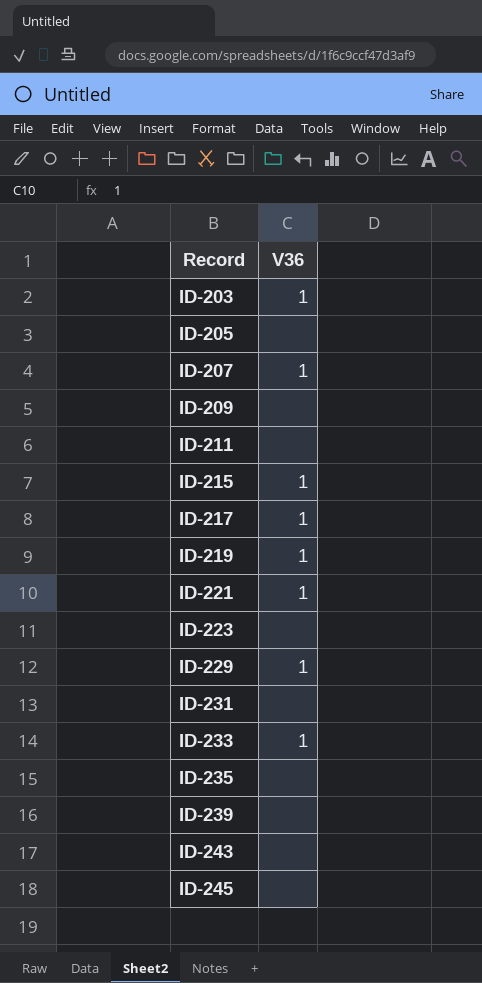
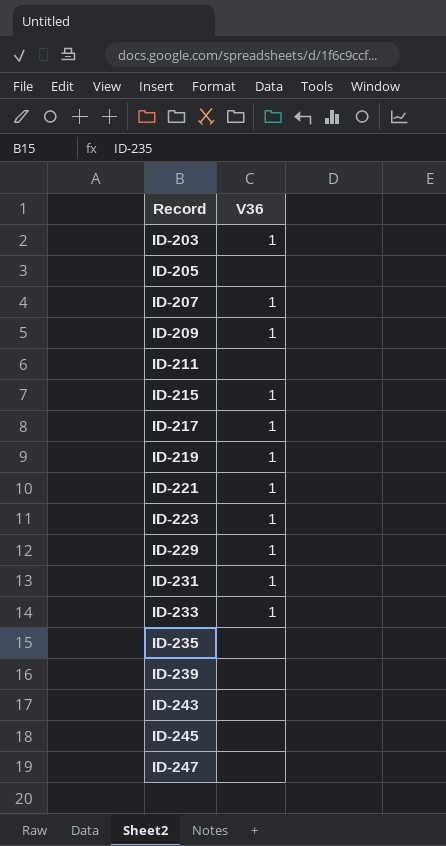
ID-209 | V36: none -> 1
ID-223 | V36: none -> 1
ID-231 | V36: none -> 1
row ID-247: none -> none

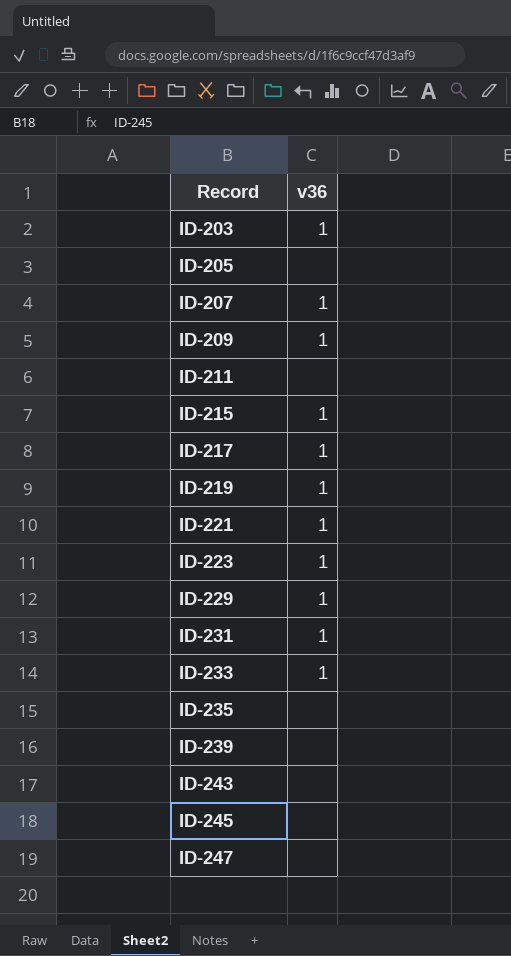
column name: V36 -> v36

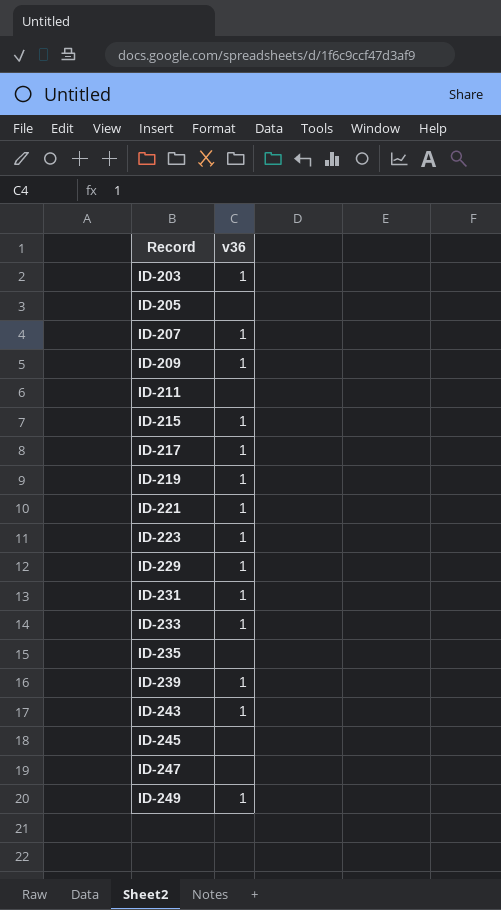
ID-239 | v36: none -> 1
ID-243 | v36: none -> 1
row ID-249: none -> 1

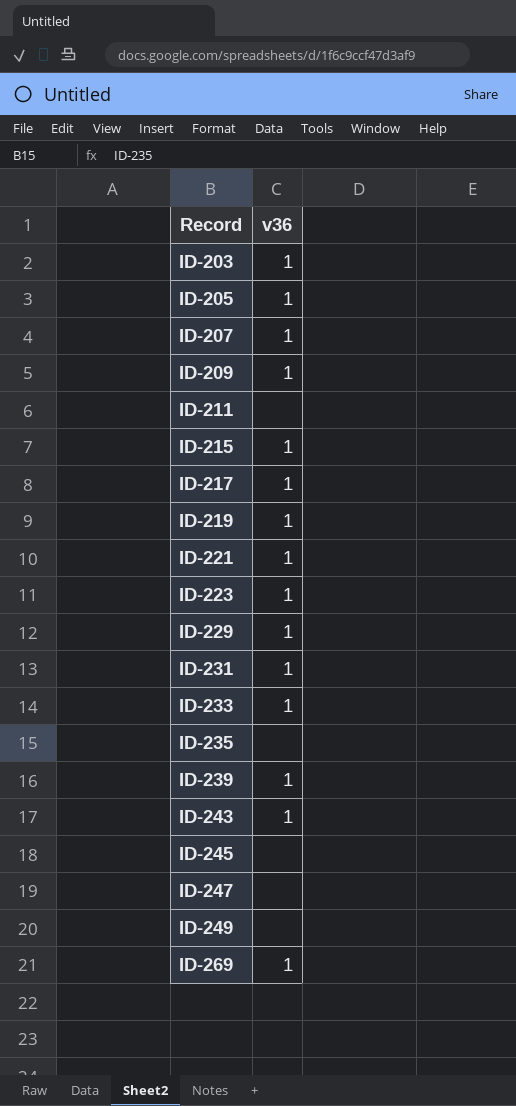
ID-205 | v36: none -> 1
ID-249 | v36: 1 -> none
row ID-269: none -> 1

